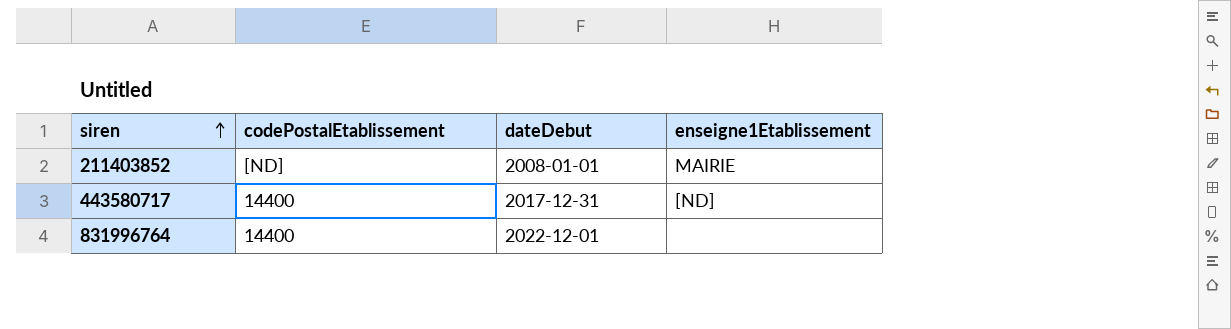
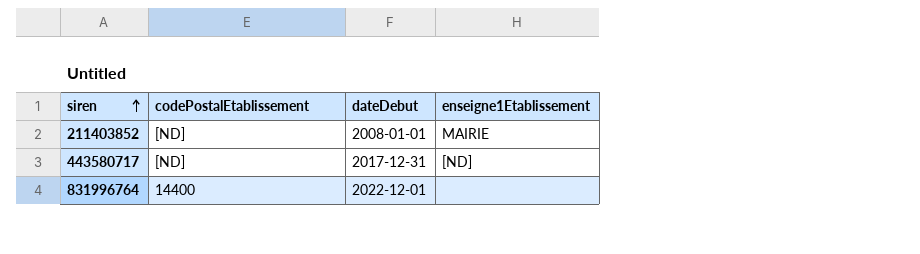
443580717 | codePostalEtablissement: 14400 -> [ND]

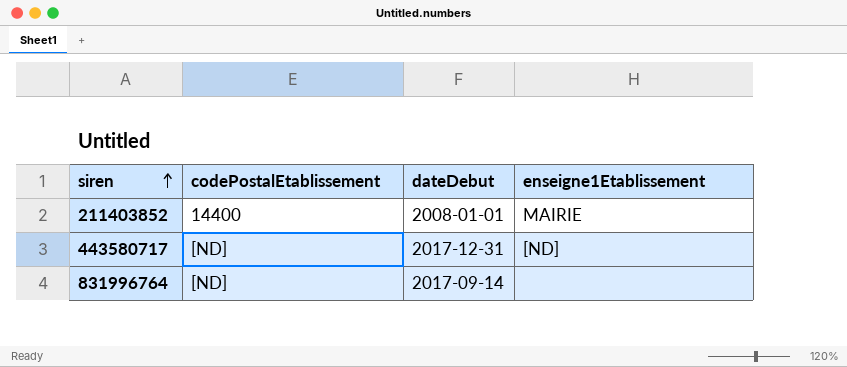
211403852 | codePostalEtablissement: [ND] -> 14400
831996764 | codePostalEtablissement: 14400 -> [ND]
831996764 | dateDebut: 2022-12-01 -> 2017-09-14

